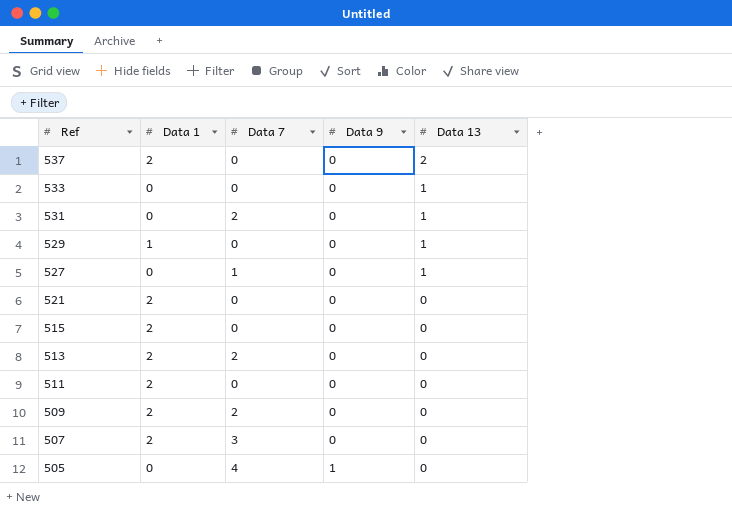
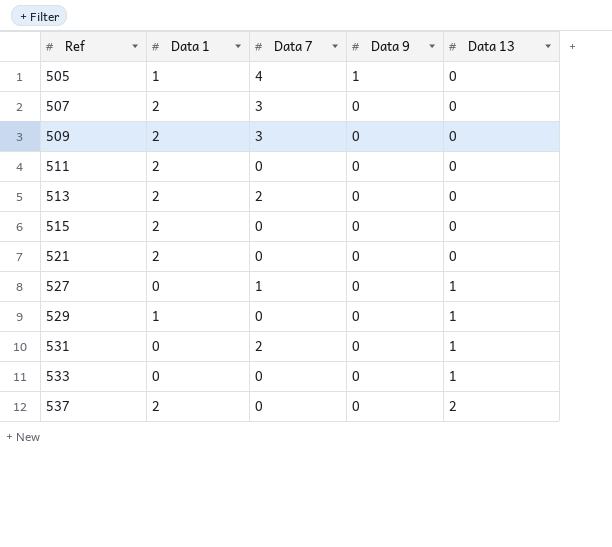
row order: Ref descending -> Ref ascending
505 | Data 1: 0 -> 1
509 | Data 7: 2 -> 3

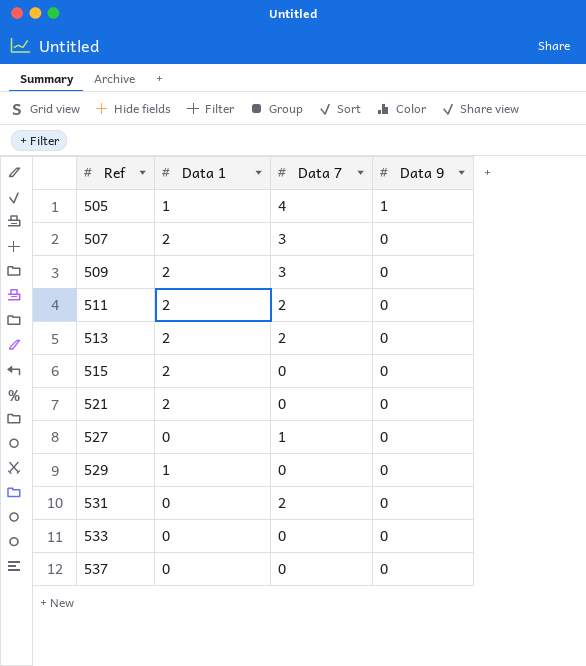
column Data 13 | position: 5 -> none
511 | Data 7: 0 -> 2
537 | Data 1: 2 -> 0

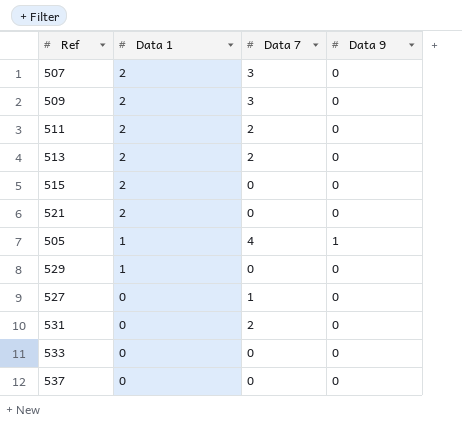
row order: Ref ascending -> Data 1 descending

